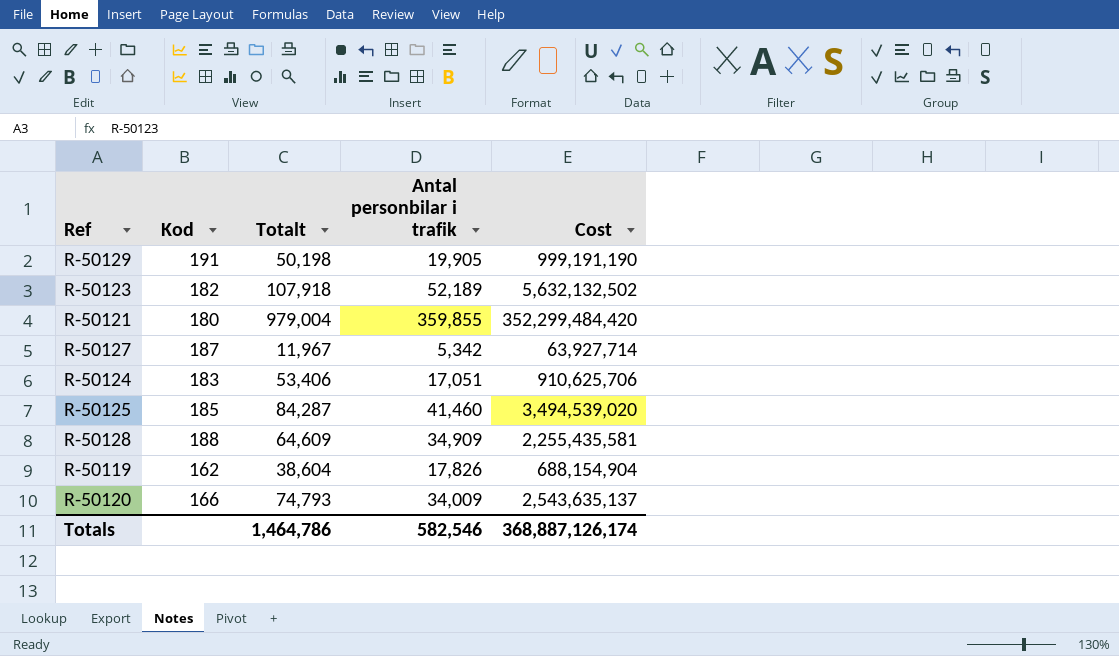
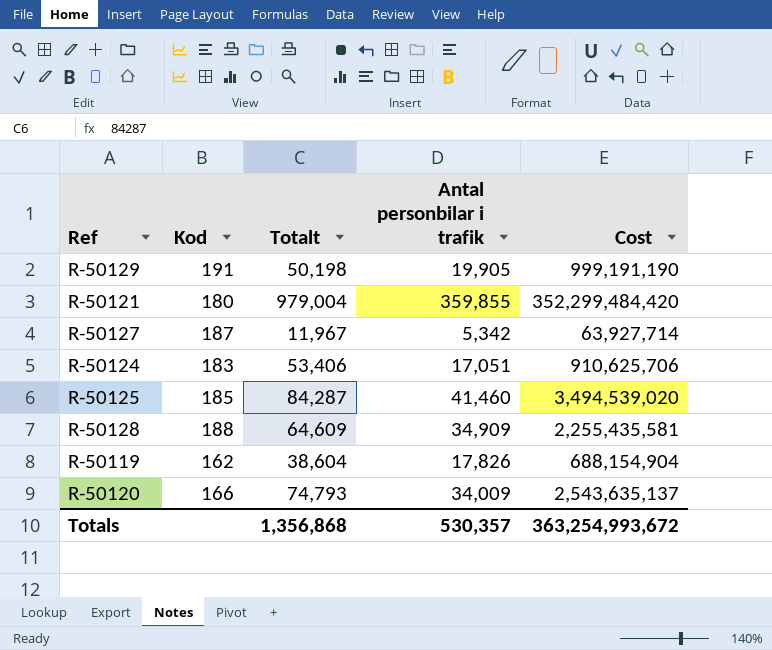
row R-50123: 182 | 107,918 | 52,189 | 5,632,132,502 -> none
Totals | Totalt: 1,464,786 -> 1,356,868
Totals | Antal personbilar i trafik: 582,546 -> 530,357
Totals | Cost: 368,887,126,174 -> 363,254,993,672

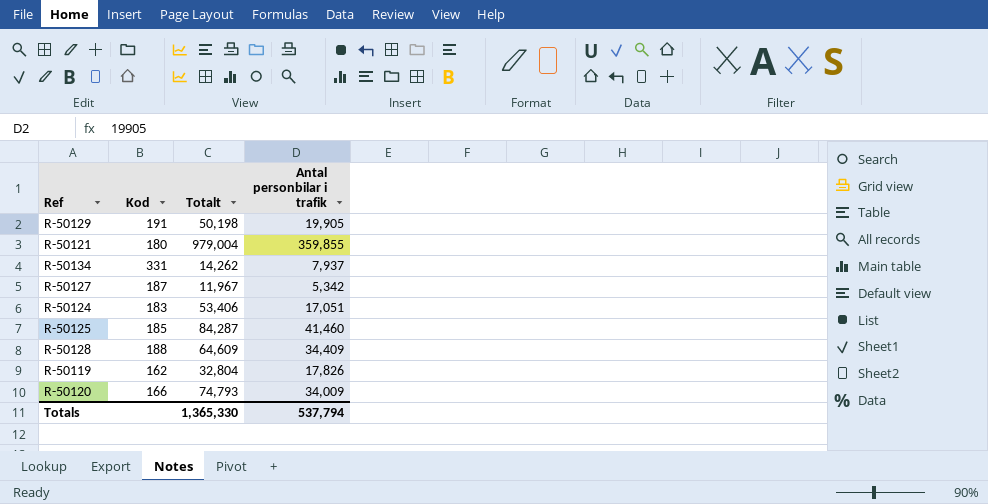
column Cost | formula: [Totalt] * [Antal personbilar i trafik] -> none
row R-50134: none -> 331 | 14,262 | 7,937
R-50128 | Antal personbilar i trafik: 34,909 -> 34,409
R-50119 | Totalt: 38,604 -> 32,804
Totals | Totalt: 1,356,868 -> 1,365,330
Totals | Antal personbilar i trafik: 530,357 -> 537,794

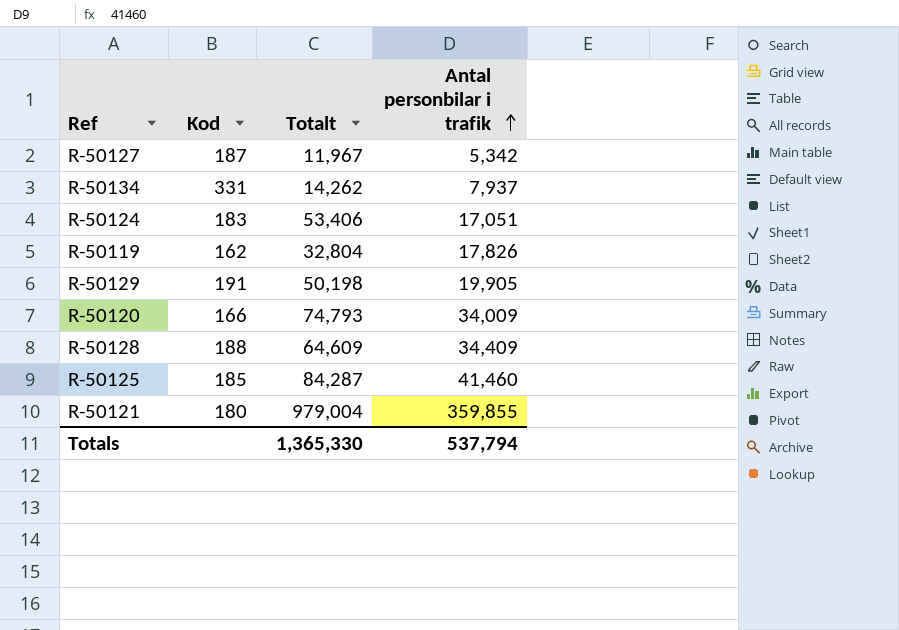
row order: none -> Antal personbilar i trafik ascending

